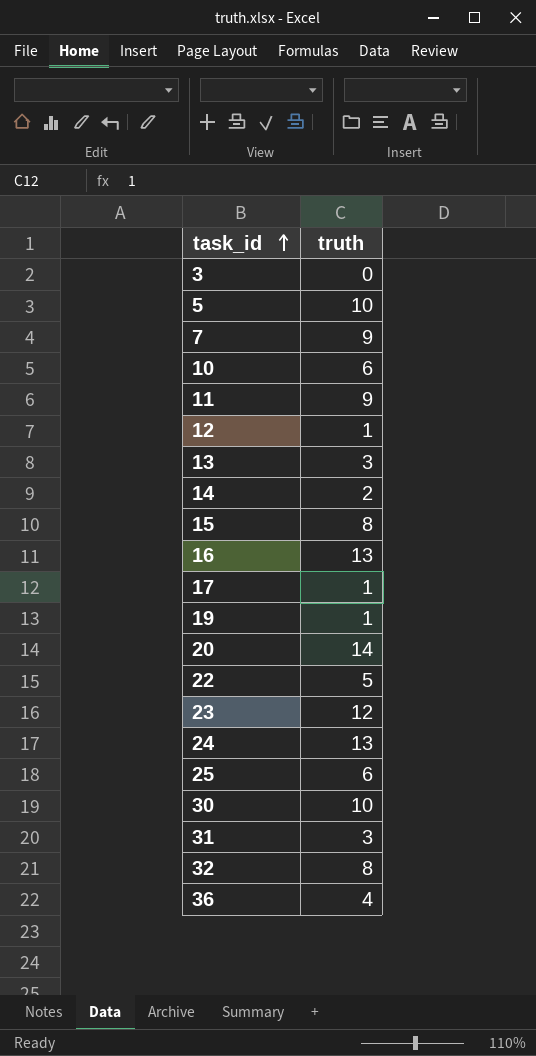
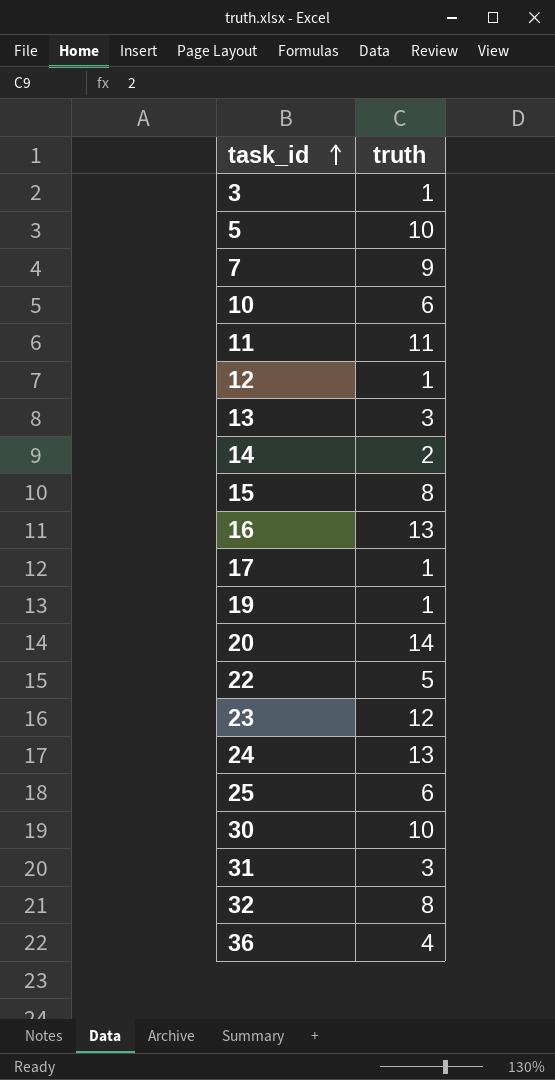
3 | truth: 0 -> 1
11 | truth: 9 -> 11

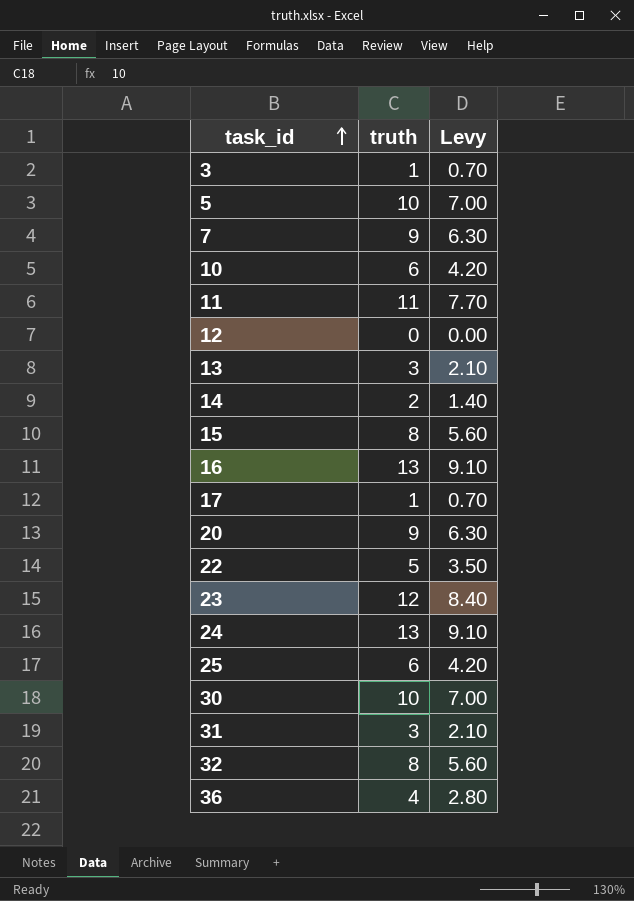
column Levy | formula: none -> [truth] * 0.7
row 19: 1 -> none
12 | truth: 1 -> 0
20 | truth: 14 -> 9

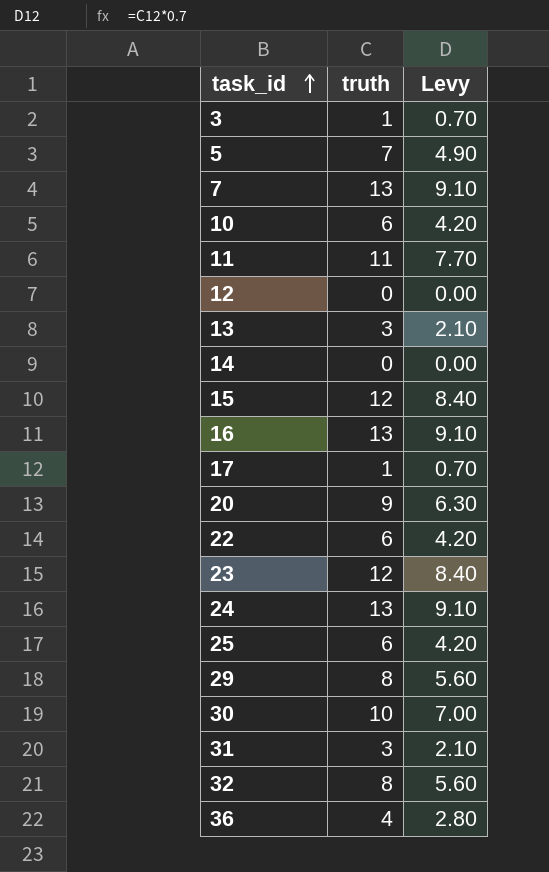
5 | truth: 10 -> 7
5 | Levy: 7.00 -> 4.90
7 | truth: 9 -> 13
7 | Levy: 6.30 -> 9.10
14 | truth: 2 -> 0
14 | Levy: 1.40 -> 0.00
15 | truth: 8 -> 12
15 | Levy: 5.60 -> 8.40
22 | truth: 5 -> 6
22 | Levy: 3.50 -> 4.20
row 29: none -> 8 | 5.60

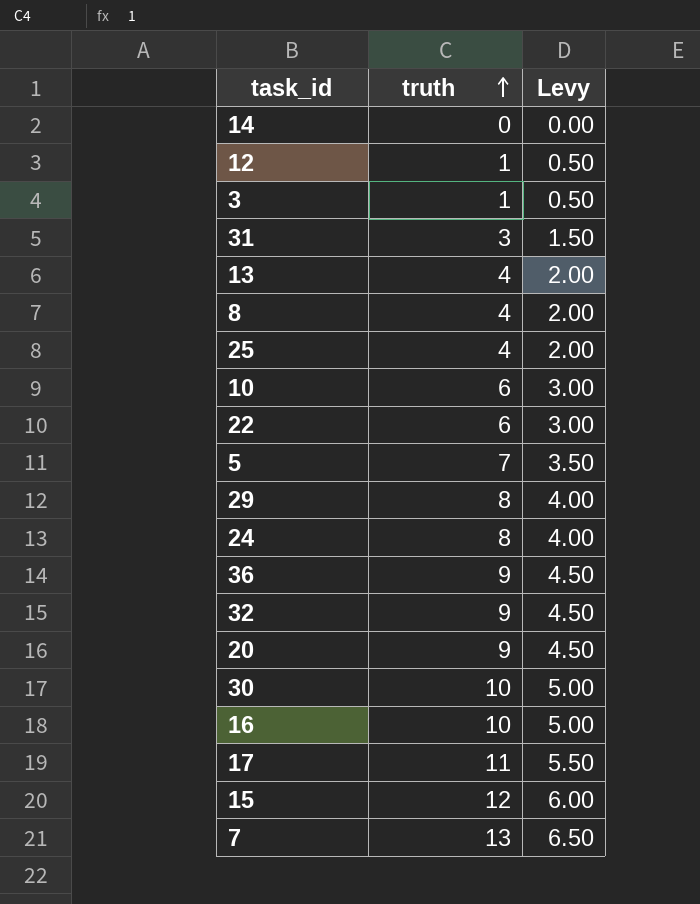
row order: task_id ascending -> truth ascending
column Levy | formula: [truth] * 0.7 -> [truth] * 0.5
row 11: 11 | 7.70 -> none
row 23: 12 | 8.40 -> none
12 | truth: 0 -> 1
13 | truth: 3 -> 4
row 8: none -> 4 | 2.00
25 | truth: 6 -> 4
24 | truth: 13 -> 8
36 | truth: 4 -> 9
32 | truth: 8 -> 9
16 | truth: 13 -> 10
17 | truth: 1 -> 11

